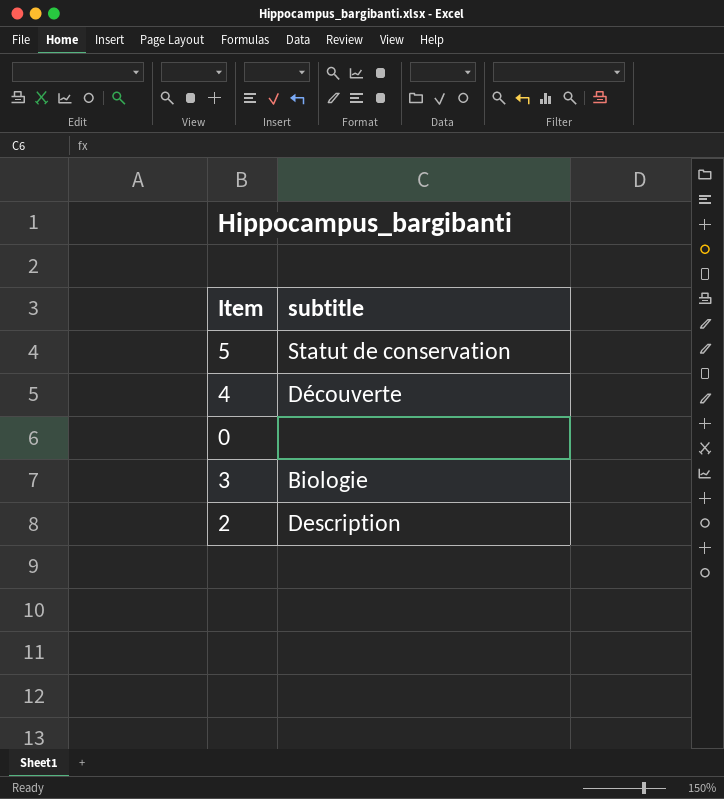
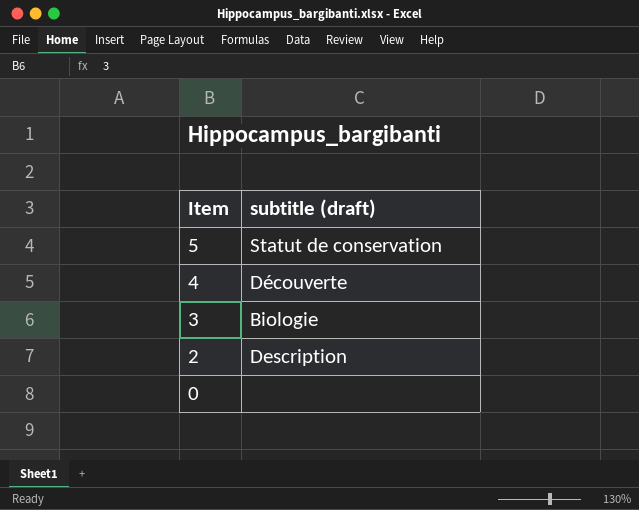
row order: none -> Item descending
column name: subtitle -> subtitle (draft)

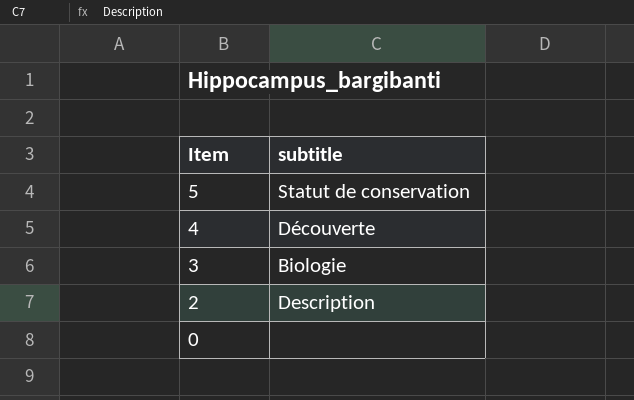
column name: subtitle (draft) -> subtitle

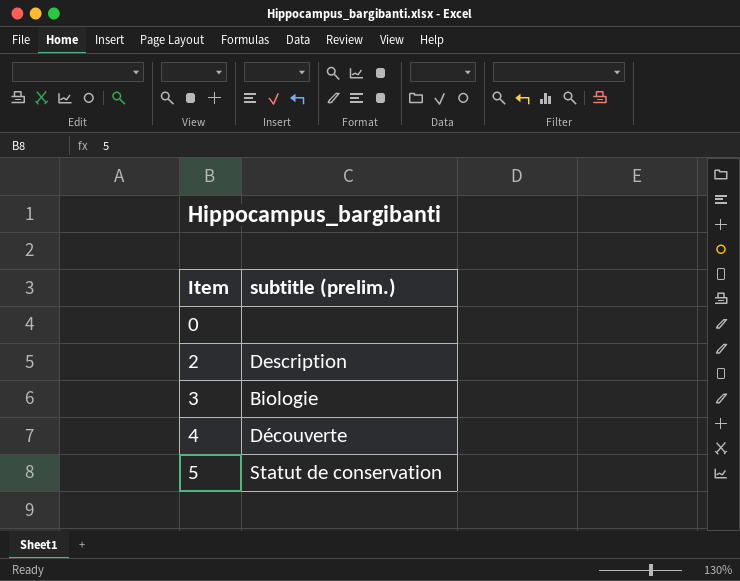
row order: Item descending -> Item ascending
column name: subtitle -> subtitle (prelim.)

